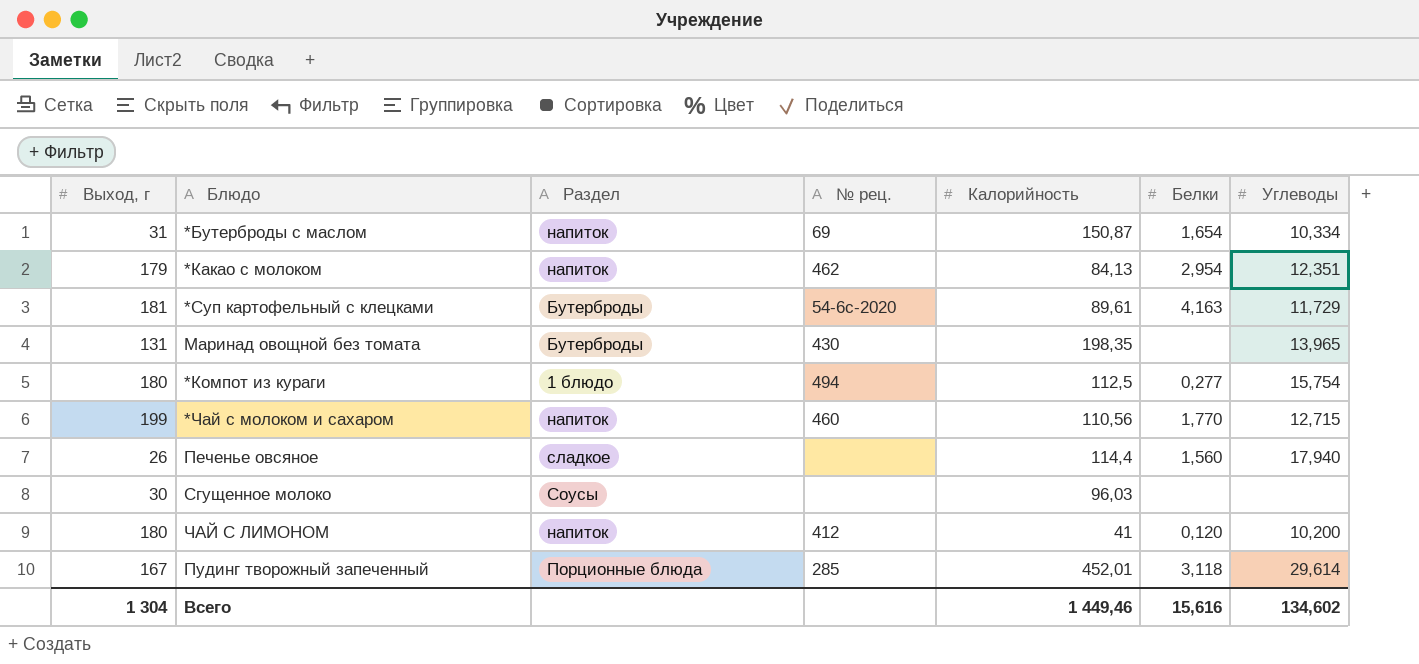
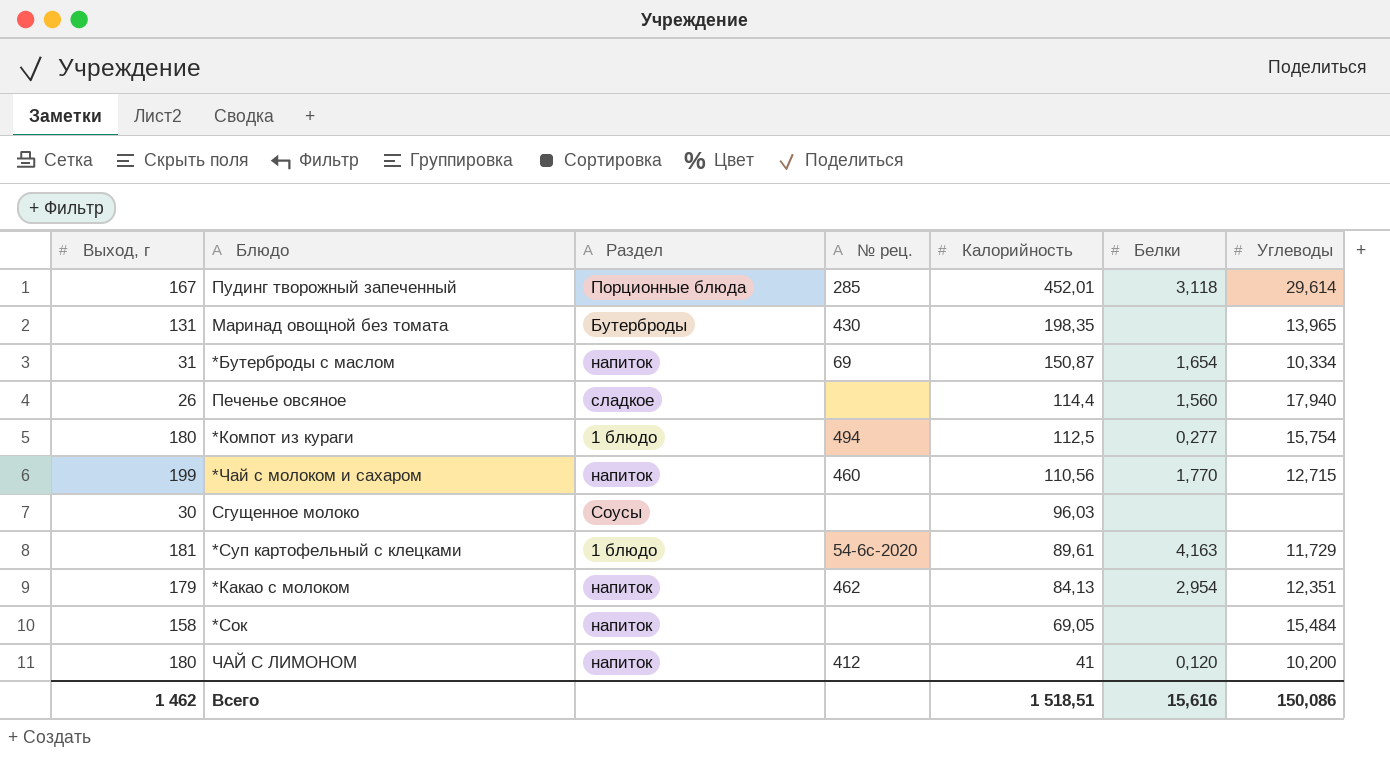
row order: none -> Калорийность descending
*Суп картофельный с клецками | Раздел: Бутерброды -> 1 блюдо
row *Сок: none -> 158 | напиток | none | 69,05 | none | 15,484
Всего | Выход, г: 1 304 -> 1 462
Всего | Калорийность: 1 449,46 -> 1 518,51
Всего | Углеводы: 134,602 -> 150,086

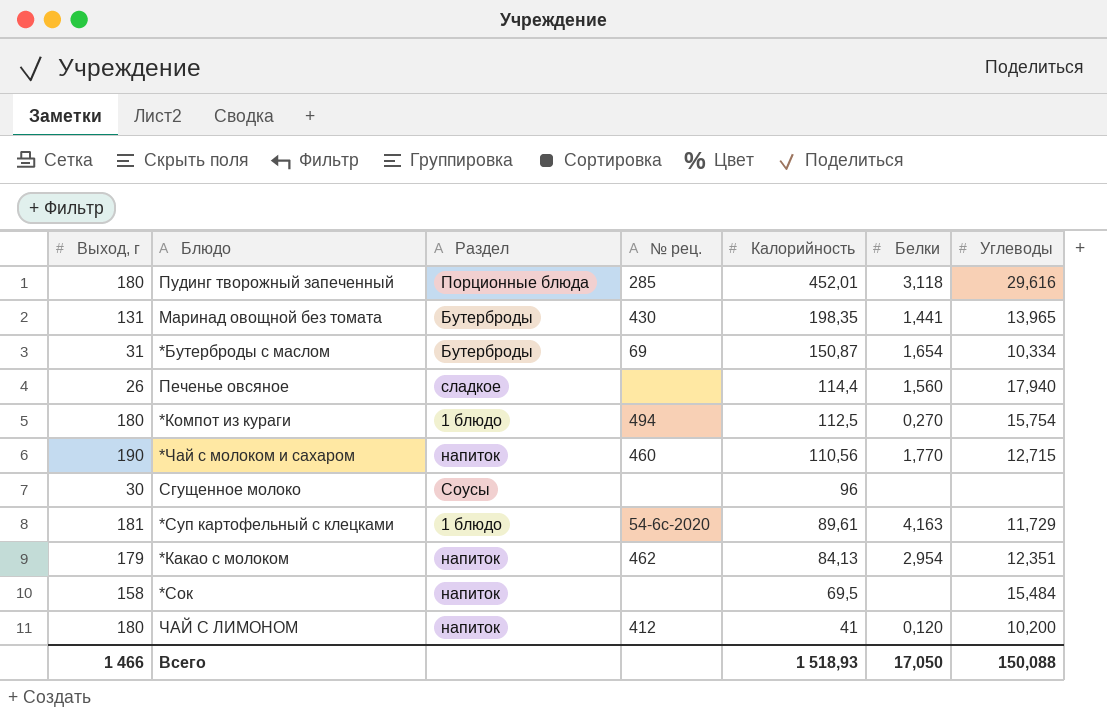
Пудинг творожный запеченный | Выход, г: 167 -> 180
Пудинг творожный запеченный | Углеводы: 29,614 -> 29,616
Маринад овощной без томата | Белки: none -> 1,441
*Бутерброды с маслом | Раздел: напиток -> Бутерброды
*Компот из кураги | Белки: 0,277 -> 0,270
*Чай с молоком и сахаром | Выход, г: 199 -> 190
Сгущенное молоко | Калорийность: 96,03 -> 96
*Сок | Калорийность: 69,05 -> 69,5
Всего | Выход, г: 1 462 -> 1 466
Всего | Калорийность: 1 518,51 -> 1 518,93
Всего | Белки: 15,616 -> 17,050
Всего | Углеводы: 150,086 -> 150,088

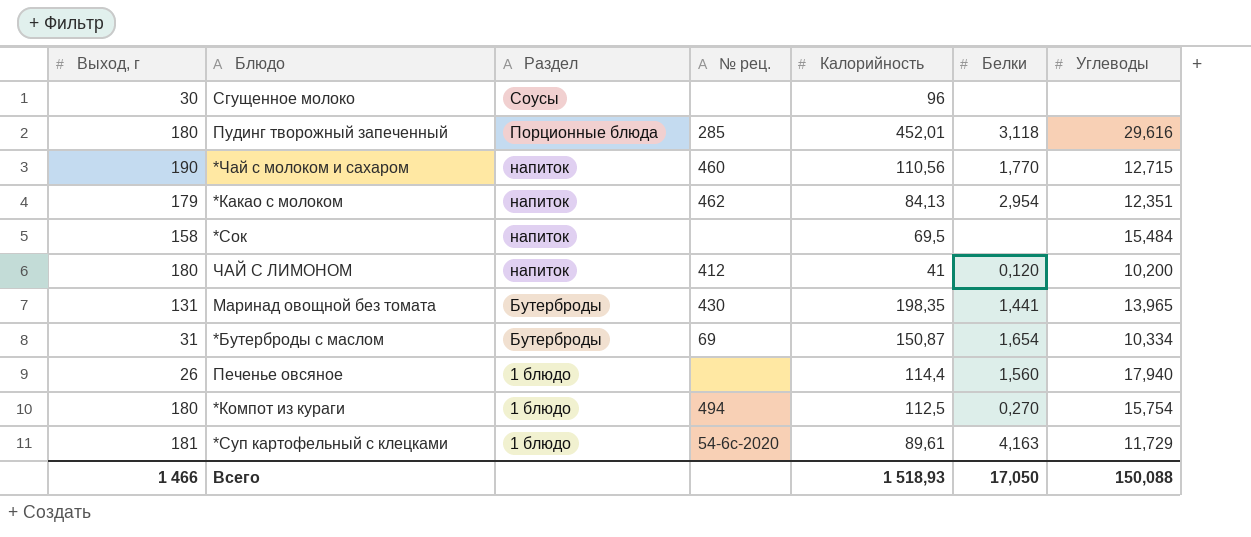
row order: Калорийность descending -> Раздел descending
Печенье овсяное | Раздел: сладкое -> 1 блюдо

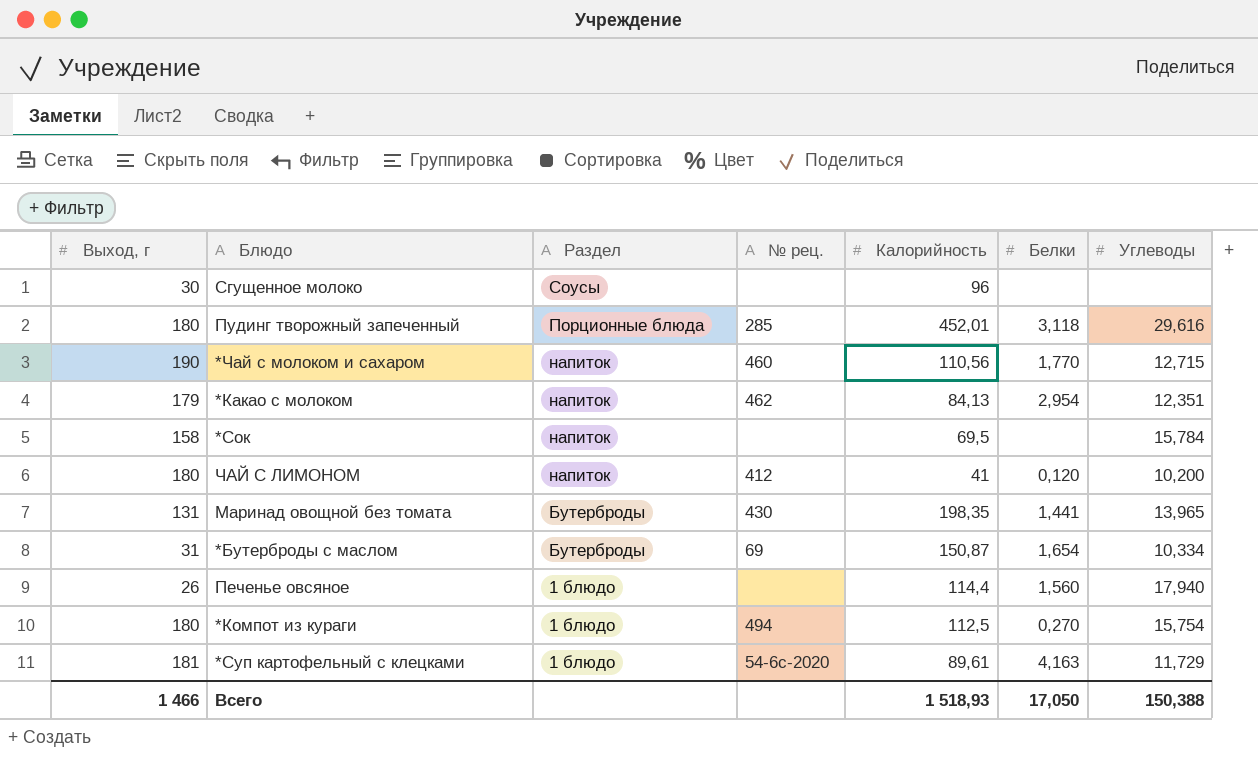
*Сок | Углеводы: 15,484 -> 15,784
Всего | Углеводы: 150,088 -> 150,388

